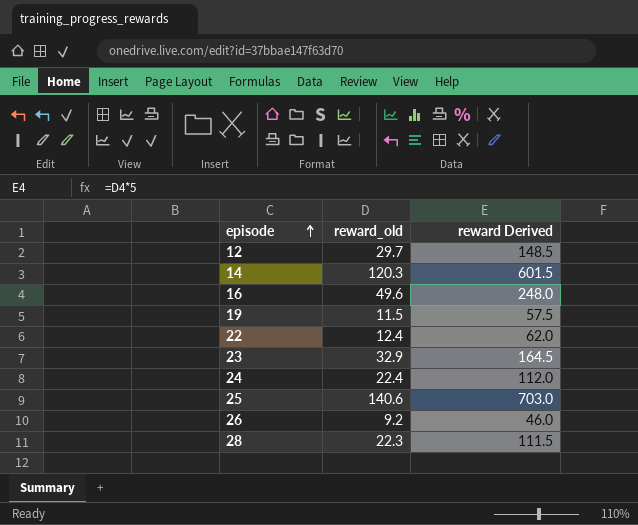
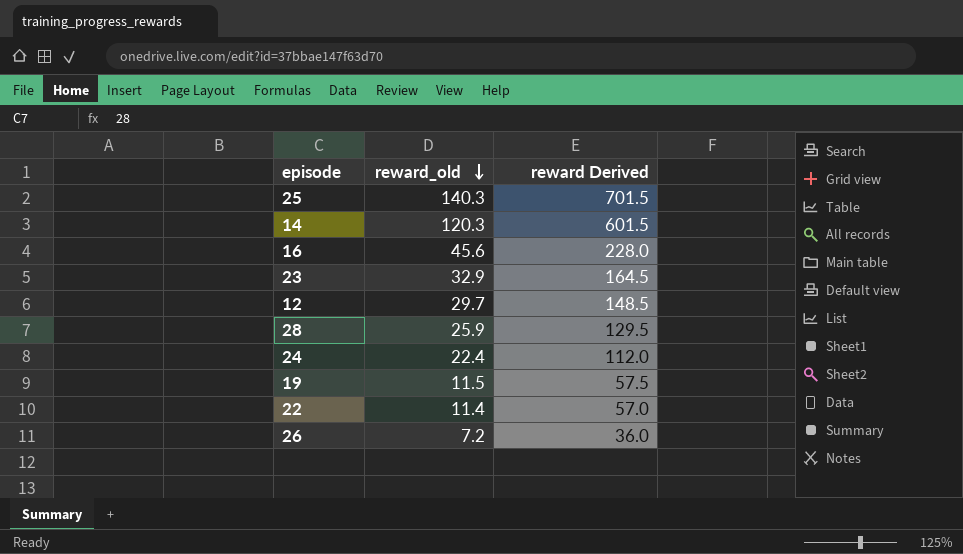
row order: episode ascending -> reward_old descending
25 | reward_old: 140.6 -> 140.3
25 | reward Derived: 703.0 -> 701.5
16 | reward_old: 49.6 -> 45.6
16 | reward Derived: 248.0 -> 228.0
28 | reward_old: 22.3 -> 25.9
28 | reward Derived: 111.5 -> 129.5
22 | reward_old: 12.4 -> 11.4
22 | reward Derived: 62.0 -> 57.0
26 | reward_old: 9.2 -> 7.2
26 | reward Derived: 46.0 -> 36.0

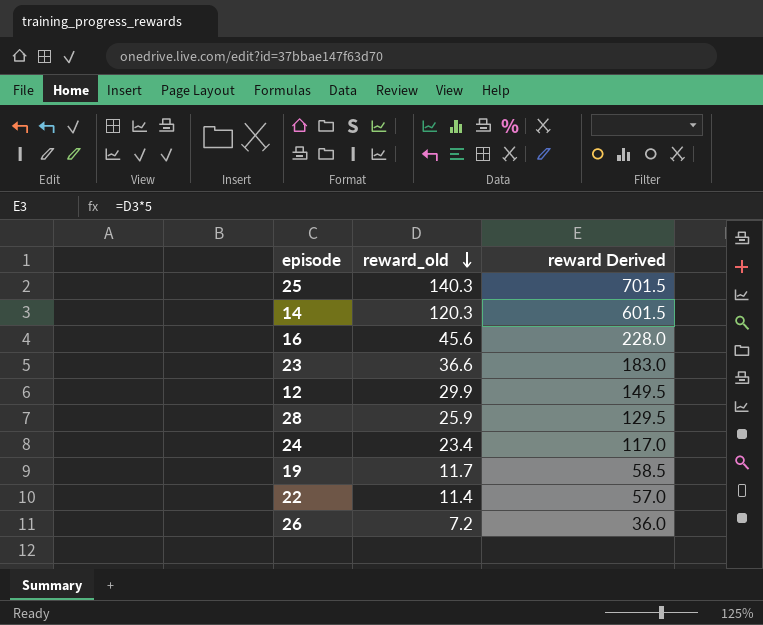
23 | reward_old: 32.9 -> 36.6
23 | reward Derived: 164.5 -> 183.0
12 | reward_old: 29.7 -> 29.9
12 | reward Derived: 148.5 -> 149.5
24 | reward_old: 22.4 -> 23.4
24 | reward Derived: 112.0 -> 117.0
19 | reward_old: 11.5 -> 11.7
19 | reward Derived: 57.5 -> 58.5

